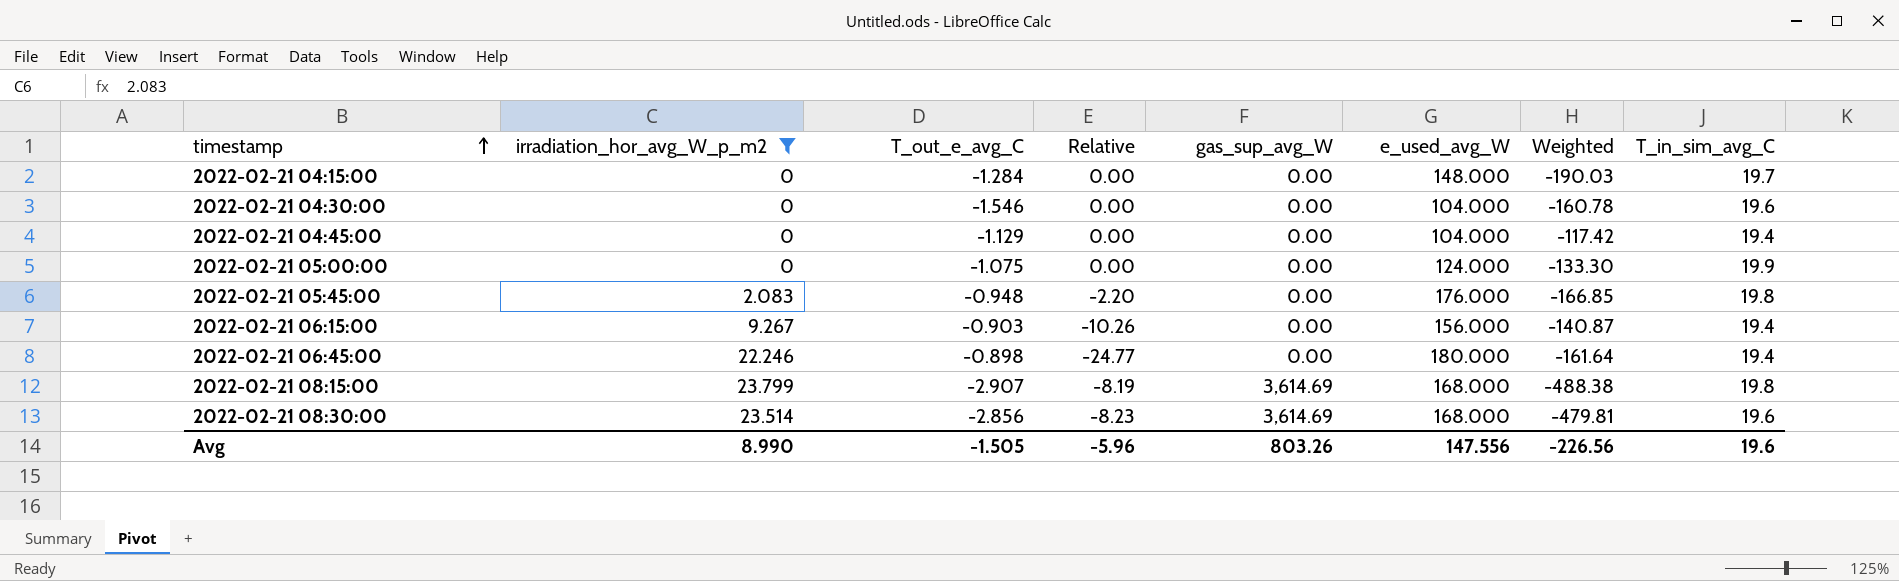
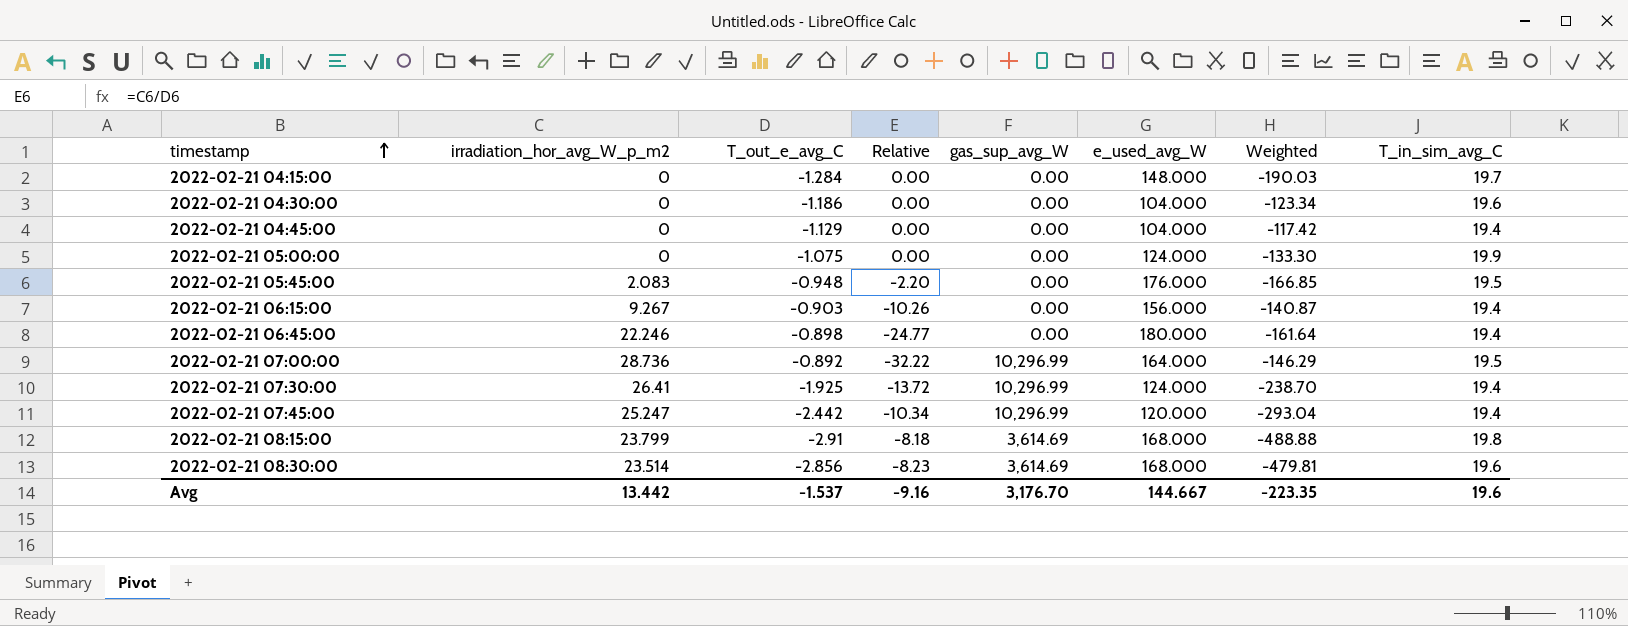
filter: irradiation_hor_avg_W_p_m2 <= 23.799 -> none
2022-02-21 04:30:00 | T_out_e_avg_C: -1.546 -> -1.186
2022-02-21 04:30:00 | Weighted: -160.78 -> -123.34
2022-02-21 05:45:00 | T_in_sim_avg_C: 19.8 -> 19.5
2022-02-21 08:15:00 | T_out_e_avg_C: -2.907 -> -2.91
2022-02-21 08:15:00 | Relative: -8.19 -> -8.18
2022-02-21 08:15:00 | Weighted: -488.38 -> -488.88
Avg | irradiation_hor_avg_W_p_m2: 8.990 -> 13.442
Avg | T_out_e_avg_C: -1.505 -> -1.537
Avg | Relative: -5.96 -> -9.16
Avg | gas_sup_avg_W: 803.26 -> 3,176.70
Avg | e_used_avg_W: 147.556 -> 144.667
Avg | Weighted: -226.56 -> -223.35

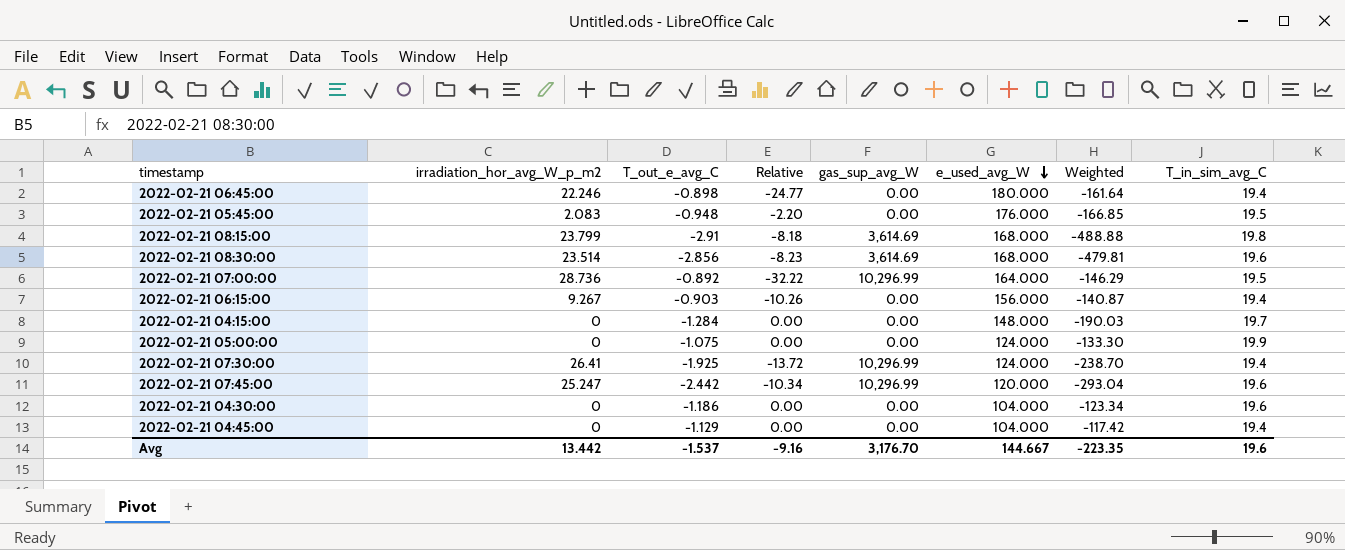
row order: timestamp ascending -> e_used_avg_W descending
2022-02-21 07:45:00 | T_in_sim_avg_C: 19.4 -> 19.6

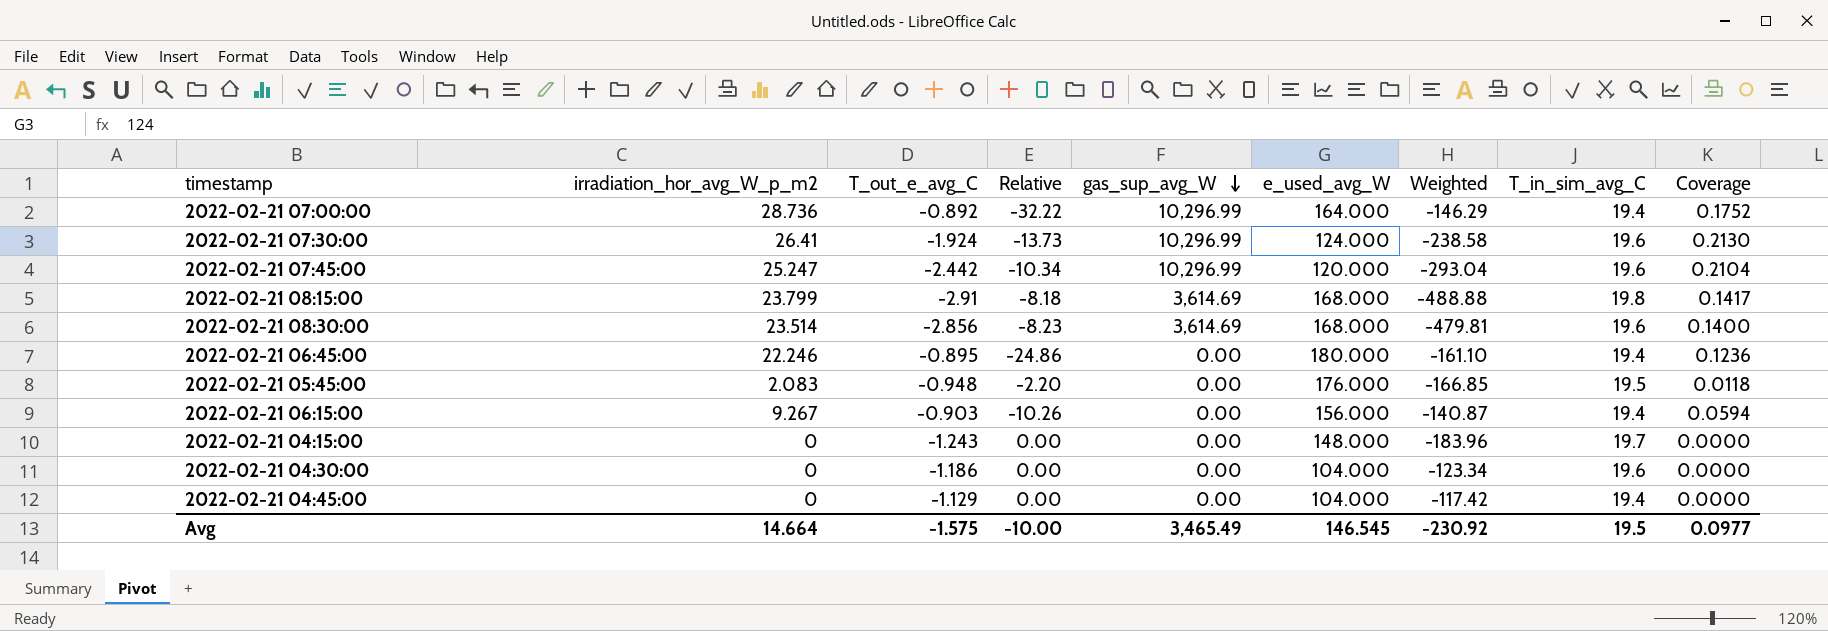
row order: e_used_avg_W descending -> gas_sup_avg_W descending
column Coverage | formula: none -> [irradiation_hor_avg_W_p_m2] / [e_used_avg_W]
row 2022-02-21 05:00:00: 0 | -1.075 | 0.00 | 0.00 | 124.000 | -133.30 | 19.9 -> none
2022-02-21 07:00:00 | T_in_sim_avg_C: 19.5 -> 19.4
2022-02-21 07:30:00 | T_out_e_avg_C: -1.925 -> -1.924
2022-02-21 07:30:00 | Relative: -13.72 -> -13.73
2022-02-21 07:30:00 | Weighted: -238.70 -> -238.58
2022-02-21 07:30:00 | T_in_sim_avg_C: 19.4 -> 19.6
2022-02-21 06:45:00 | T_out_e_avg_C: -0.898 -> -0.895
2022-02-21 06:45:00 | Relative: -24.77 -> -24.86
2022-02-21 06:45:00 | Weighted: -161.64 -> -161.10
2022-02-21 04:15:00 | T_out_e_avg_C: -1.284 -> -1.243
2022-02-21 04:15:00 | Weighted: -190.03 -> -183.96
Avg | irradiation_hor_avg_W_p_m2: 13.442 -> 14.664
Avg | T_out_e_avg_C: -1.537 -> -1.575
Avg | Relative: -9.16 -> -10.00
Avg | gas_sup_avg_W: 3,176.70 -> 3,465.49
Avg | e_used_avg_W: 144.667 -> 146.545
Avg | Weighted: -223.35 -> -230.92
Avg | T_in_sim_avg_C: 19.6 -> 19.5

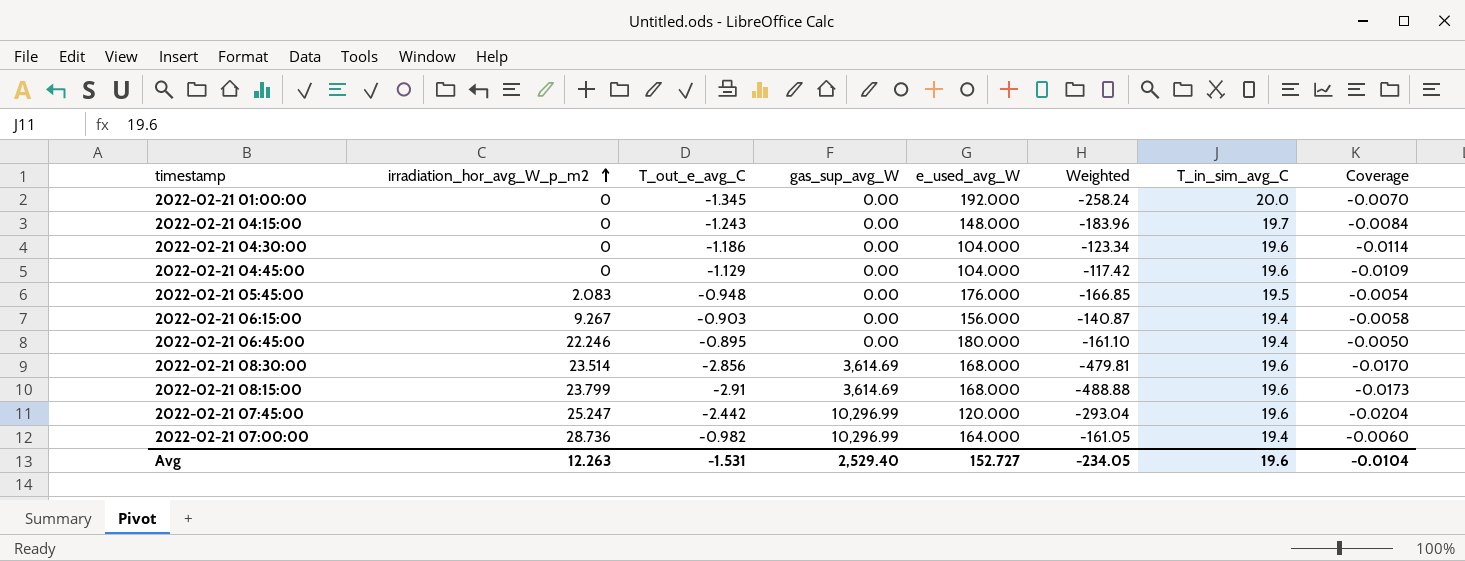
row order: gas_sup_avg_W descending -> irradiation_hor_avg_W_p_m2 ascending
column Relative | formula: [irradiation_hor_avg_W_p_m2] / [T_out_e_avg_C] -> none
column Coverage | formula: [irradiation_hor_avg_W_p_m2] / [e_used_avg_W] -> [T_out_e_avg_C] / [e_used_avg_W]
row 2022-02-21 07:30:00: 26.41 | -1.924 | -13.73 | 10,296.99 | 124.000 | -238.58 | 19.6 | 0.2130 -> none
row 2022-02-21 01:00:00: none -> 0 | -1.345 | 0.00 | 192.000 | -258.24 | 20.0 | -0.0070
2022-02-21 04:45:00 | T_in_sim_avg_C: 19.4 -> 19.6
2022-02-21 08:15:00 | T_in_sim_avg_C: 19.8 -> 19.6
2022-02-21 07:00:00 | T_out_e_avg_C: -0.892 -> -0.982
2022-02-21 07:00:00 | Weighted: -146.29 -> -161.05
Avg | irradiation_hor_avg_W_p_m2: 14.664 -> 12.263
Avg | T_out_e_avg_C: -1.575 -> -1.531
Avg | gas_sup_avg_W: 3,465.49 -> 2,529.40
Avg | e_used_avg_W: 146.545 -> 152.727
Avg | Weighted: -230.92 -> -234.05
Avg | T_in_sim_avg_C: 19.5 -> 19.6
Avg | Coverage: 0.0977 -> -0.0104

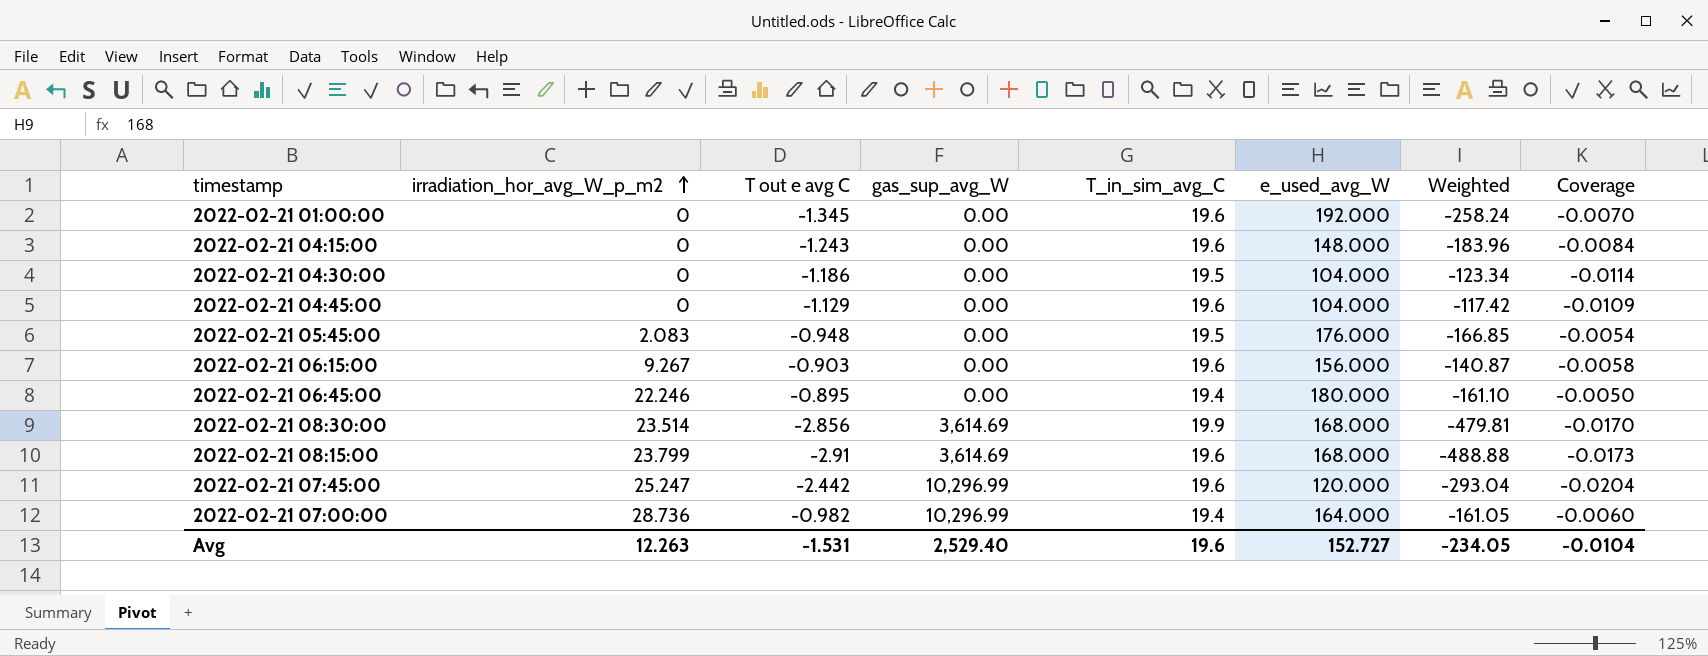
column name: T_out_e_avg_C -> T out e avg C
column T_in_sim_avg_C | position: 7 -> 5
2022-02-21 01:00:00 | T_in_sim_avg_C: 20.0 -> 19.6
2022-02-21 04:15:00 | T_in_sim_avg_C: 19.7 -> 19.6
2022-02-21 04:30:00 | T_in_sim_avg_C: 19.6 -> 19.5
2022-02-21 06:15:00 | T_in_sim_avg_C: 19.4 -> 19.6
2022-02-21 08:30:00 | T_in_sim_avg_C: 19.6 -> 19.9

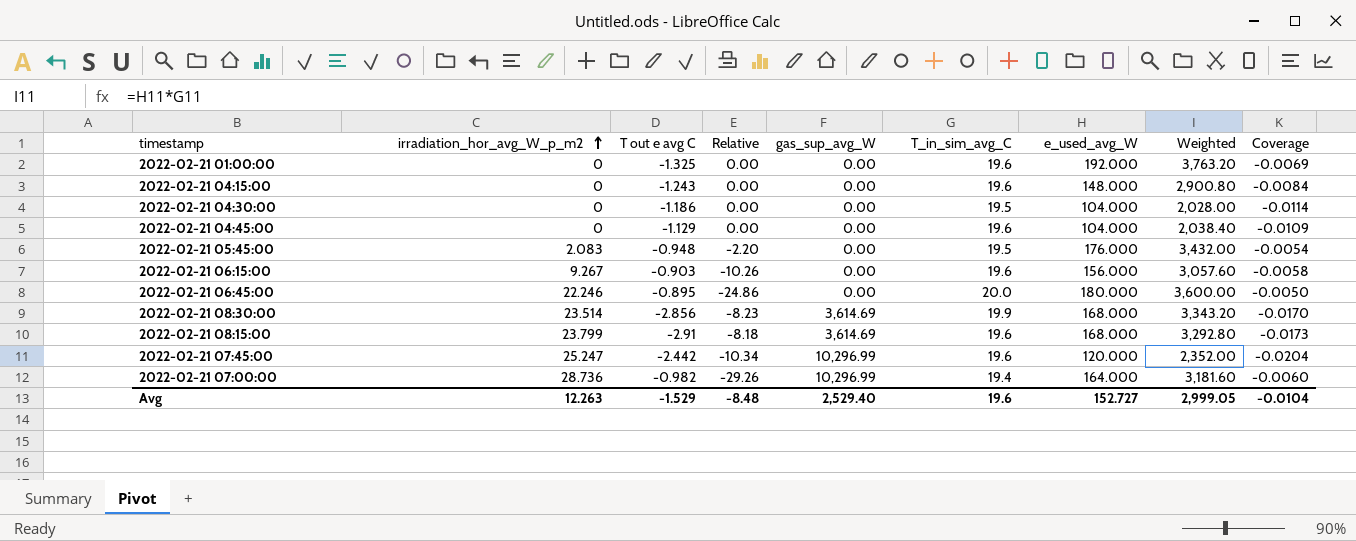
column Relative | formula: none -> [irradiation_hor_avg_W_p_m2] / [T out e avg C]
column Weighted | formula: [T out e avg C] * [e_used_avg_W] -> [T_in_sim_avg_C] * [e_used_avg_W]
2022-02-21 01:00:00 | T out e avg C: -1.345 -> -1.325
2022-02-21 01:00:00 | Coverage: -0.0070 -> -0.0069
2022-02-21 06:45:00 | T_in_sim_avg_C: 19.4 -> 20.0
Avg | T out e avg C: -1.531 -> -1.529
Avg | Weighted: -234.05 -> 2,999.05

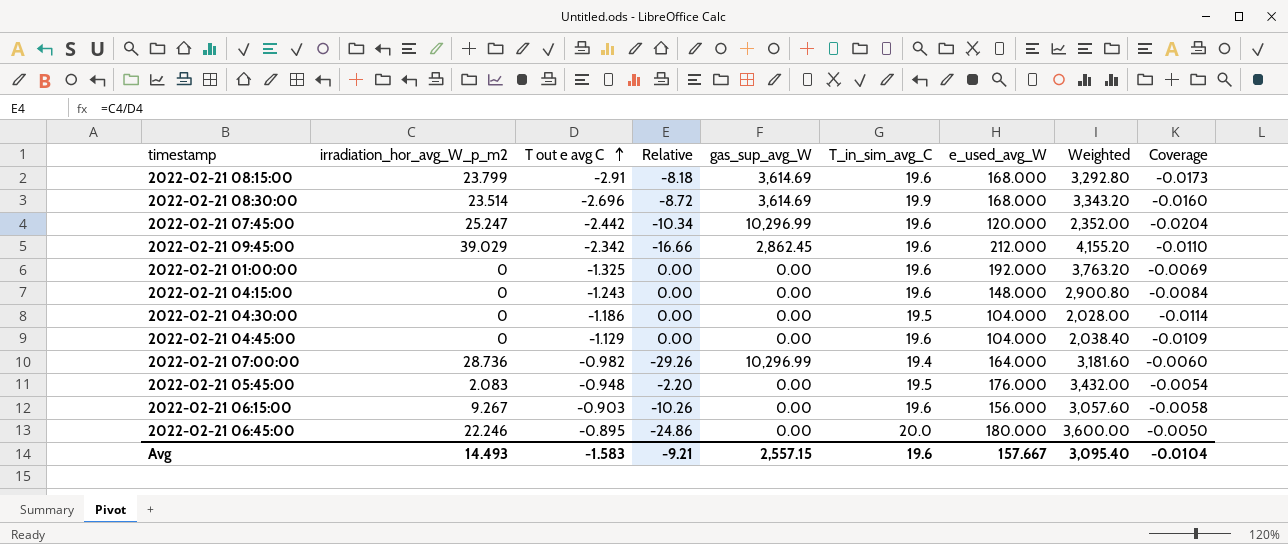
row order: irradiation_hor_avg_W_p_m2 ascending -> T out e avg C ascending
2022-02-21 08:30:00 | T out e avg C: -2.856 -> -2.696
2022-02-21 08:30:00 | Relative: -8.23 -> -8.72
2022-02-21 08:30:00 | Coverage: -0.0170 -> -0.0160
row 2022-02-21 09:45:00: none -> 39.029 | -2.342 | -16.66 | 2,862.45 | 19.6 | 212.000 | 4,155.20 | -0.0110
Avg | irradiation_hor_avg_W_p_m2: 12.263 -> 14.493
Avg | T out e avg C: -1.529 -> -1.583
Avg | Relative: -8.48 -> -9.21
Avg | gas_sup_avg_W: 2,529.40 -> 2,557.15
Avg | e_used_avg_W: 152.727 -> 157.667
Avg | Weighted: 2,999.05 -> 3,095.40

